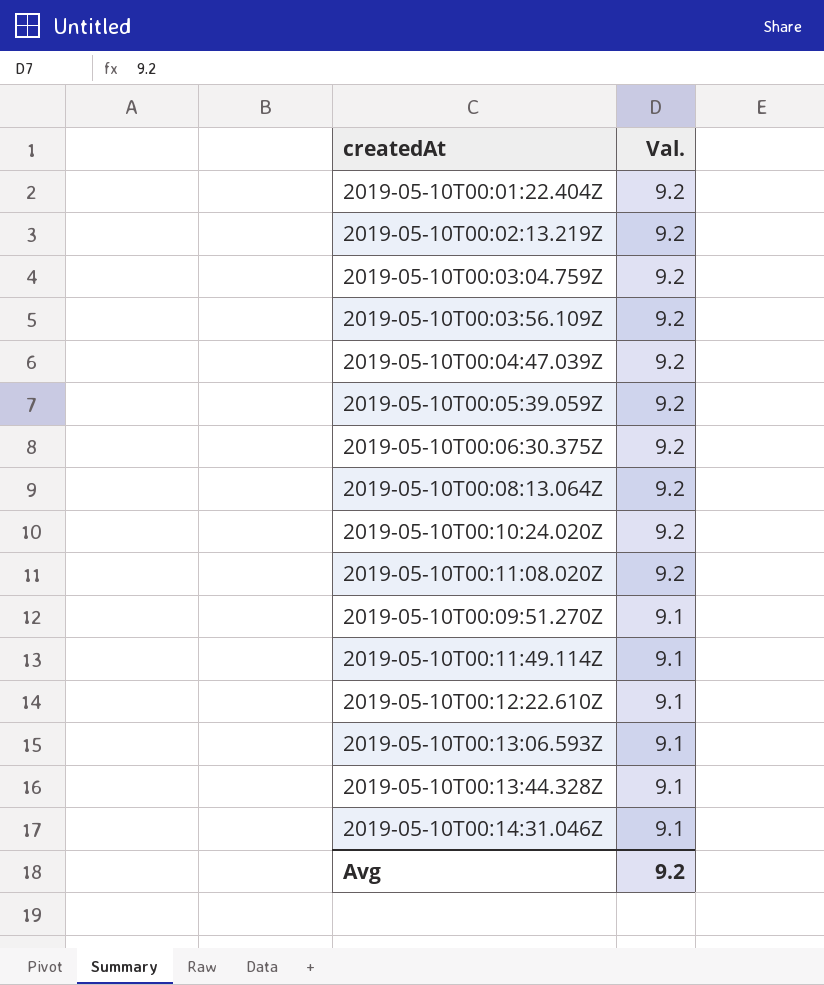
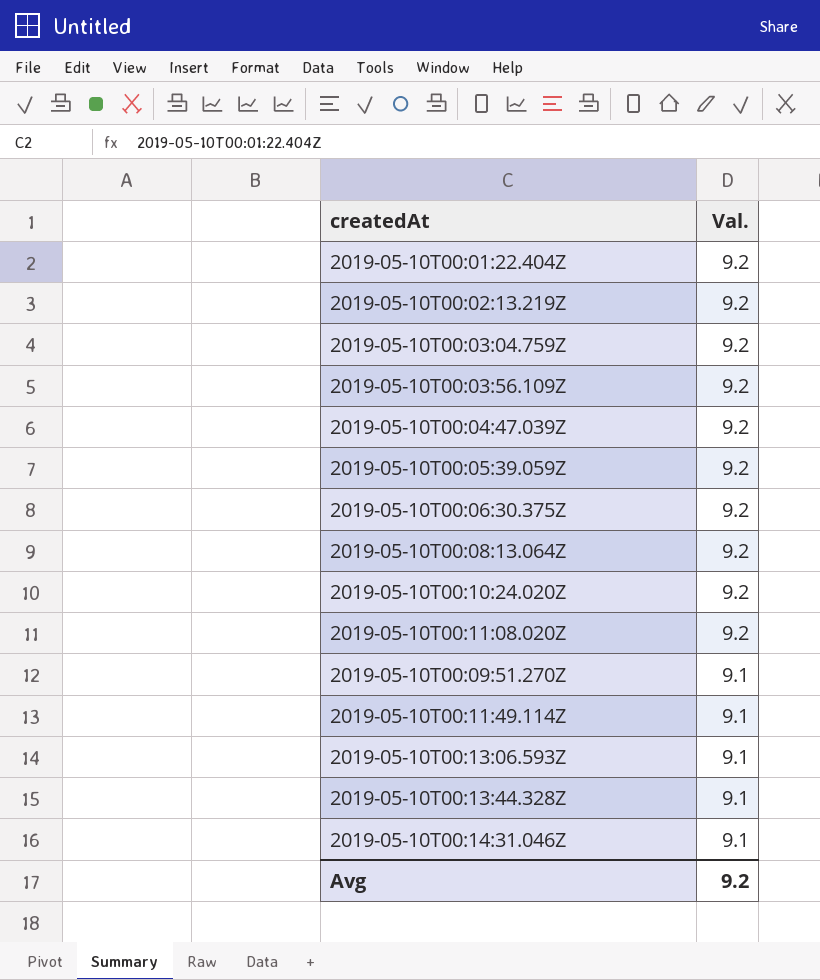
row 2019-05-10T00:12:22.610Z: 9.1 -> none

